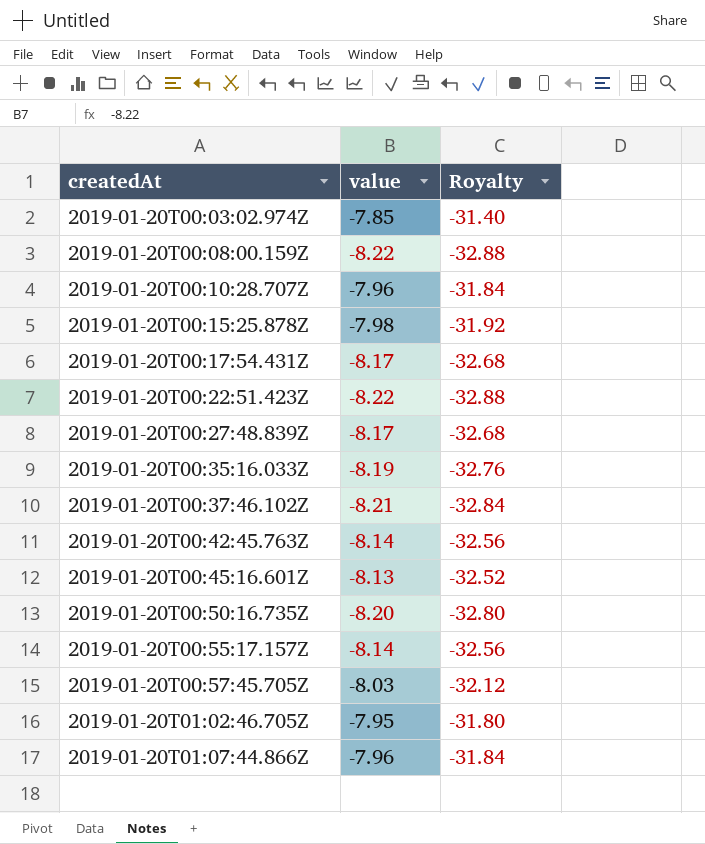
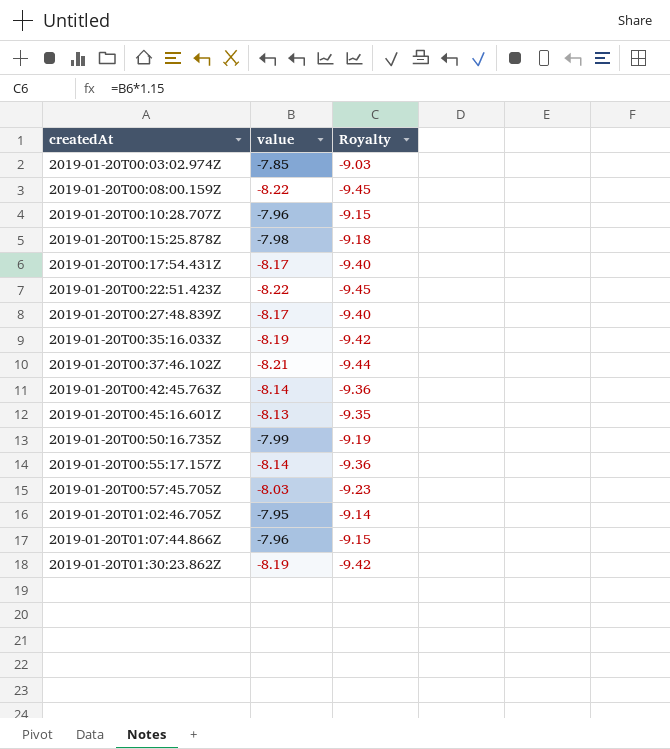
column Royalty | formula: [value] * 4 -> [value] * 1.15
2019-01-20T00:50:16.735Z | value: -8.20 -> -7.99
row 2019-01-20T01:30:23.862Z: none -> -8.19 | -9.42

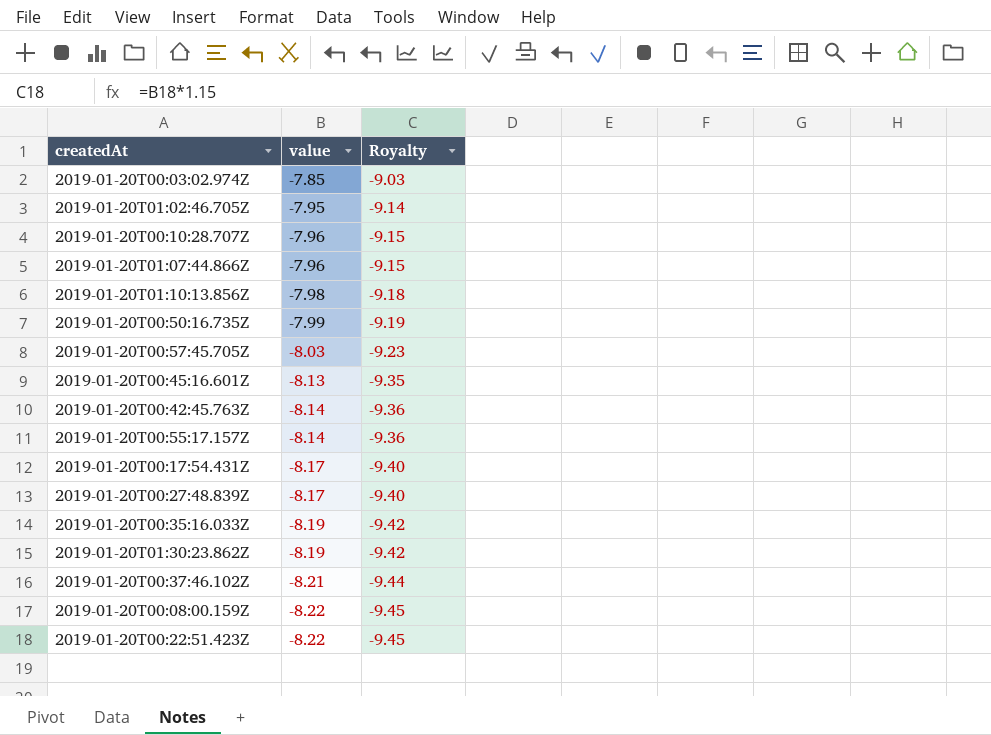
row order: createdAt ascending -> value descending
row 2019-01-20T00:15:25.878Z: -7.98 | -9.18 -> none
row 2019-01-20T01:10:13.856Z: none -> -7.98 | -9.18

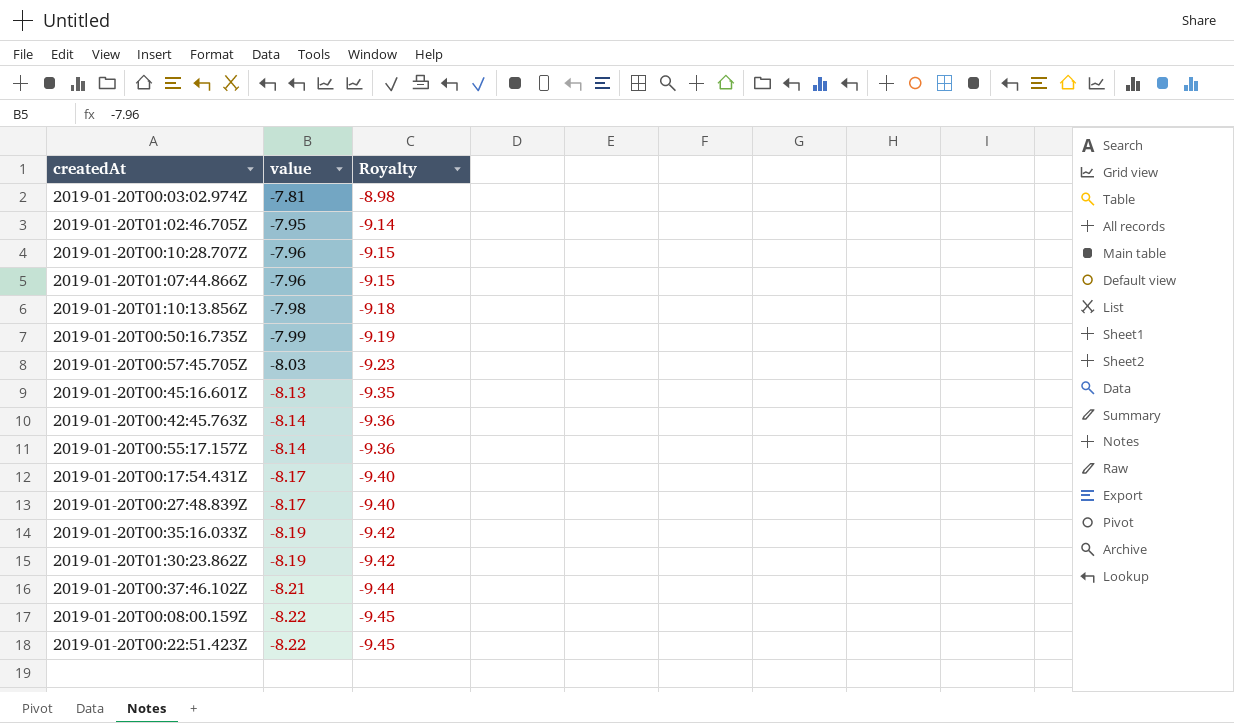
2019-01-20T00:03:02.974Z | value: -7.85 -> -7.81
2019-01-20T00:03:02.974Z | Royalty: -9.03 -> -8.98

